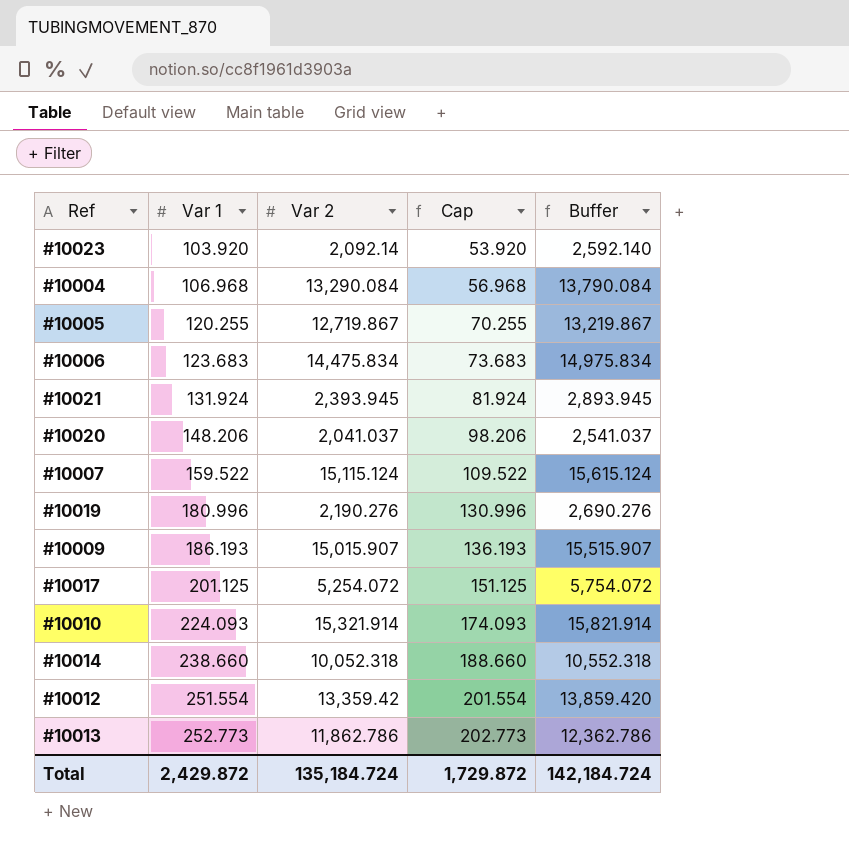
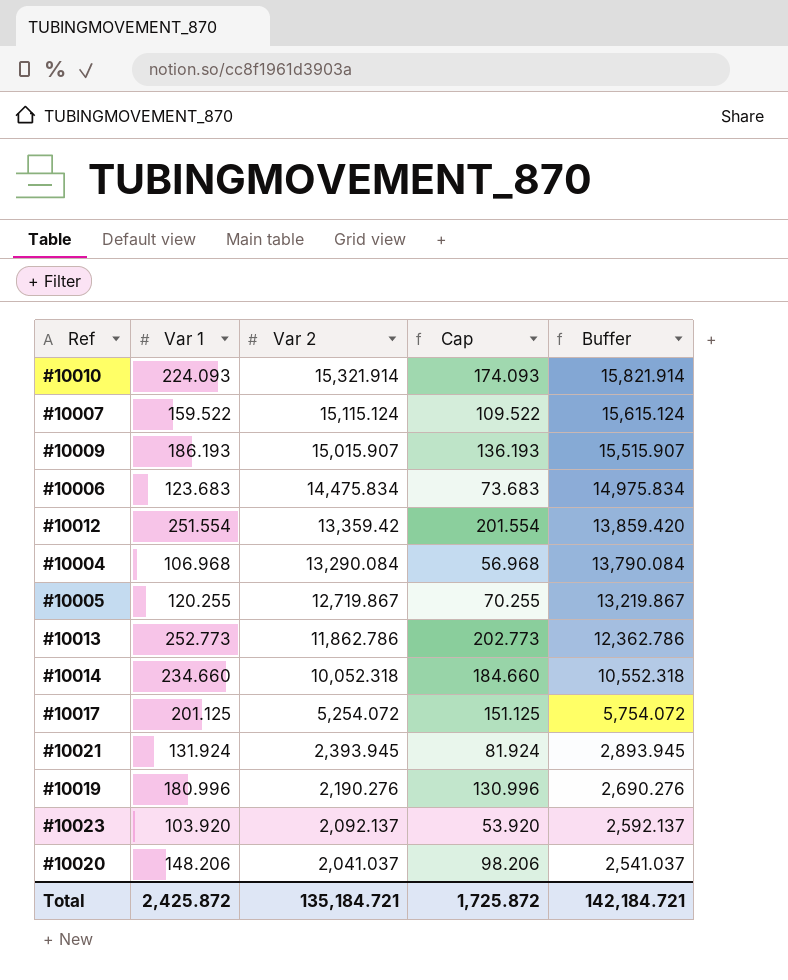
row order: Var 1 ascending -> Var 2 descending
#10014 | Var 1: 238.660 -> 234.660
#10014 | Cap: 188.660 -> 184.660
#10023 | Var 2: 2,092.14 -> 2,092.137
#10023 | Buffer: 2,592.140 -> 2,592.137
Total | Var 1: 2,429.872 -> 2,425.872
Total | Var 2: 135,184.724 -> 135,184.721
Total | Cap: 1,729.872 -> 1,725.872
Total | Buffer: 142,184.724 -> 142,184.721

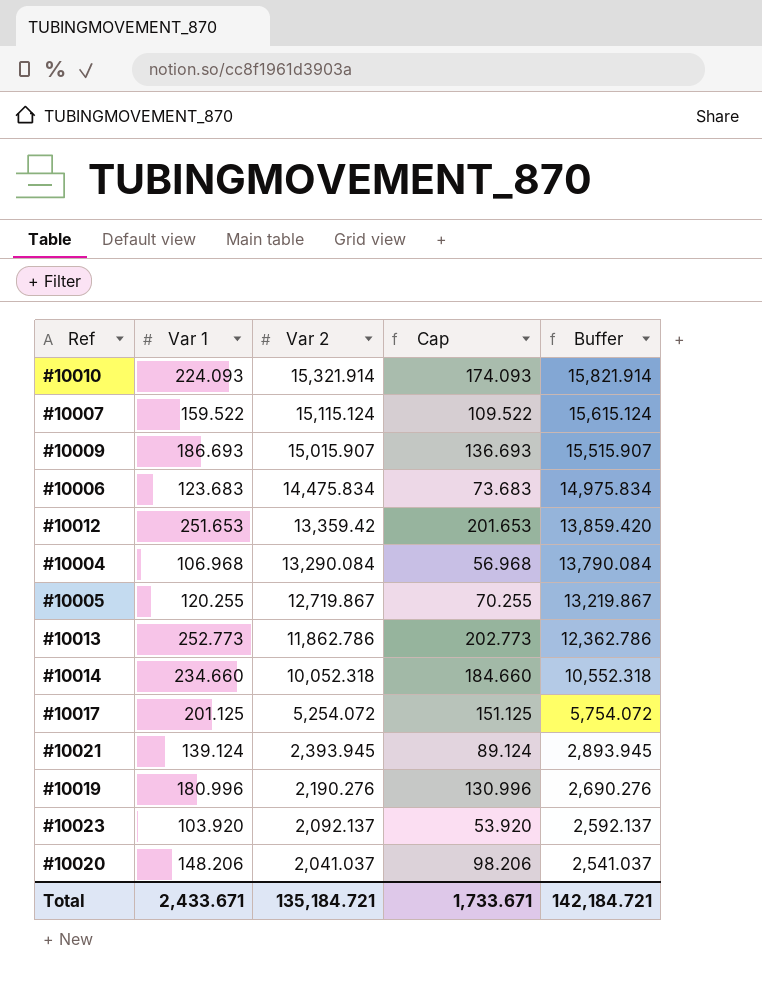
#10009 | Var 1: 186.193 -> 186.693
#10009 | Cap: 136.193 -> 136.693
#10012 | Var 1: 251.554 -> 251.653
#10012 | Cap: 201.554 -> 201.653
#10021 | Var 1: 131.924 -> 139.124
#10021 | Cap: 81.924 -> 89.124
Total | Var 1: 2,425.872 -> 2,433.671
Total | Cap: 1,725.872 -> 1,733.671

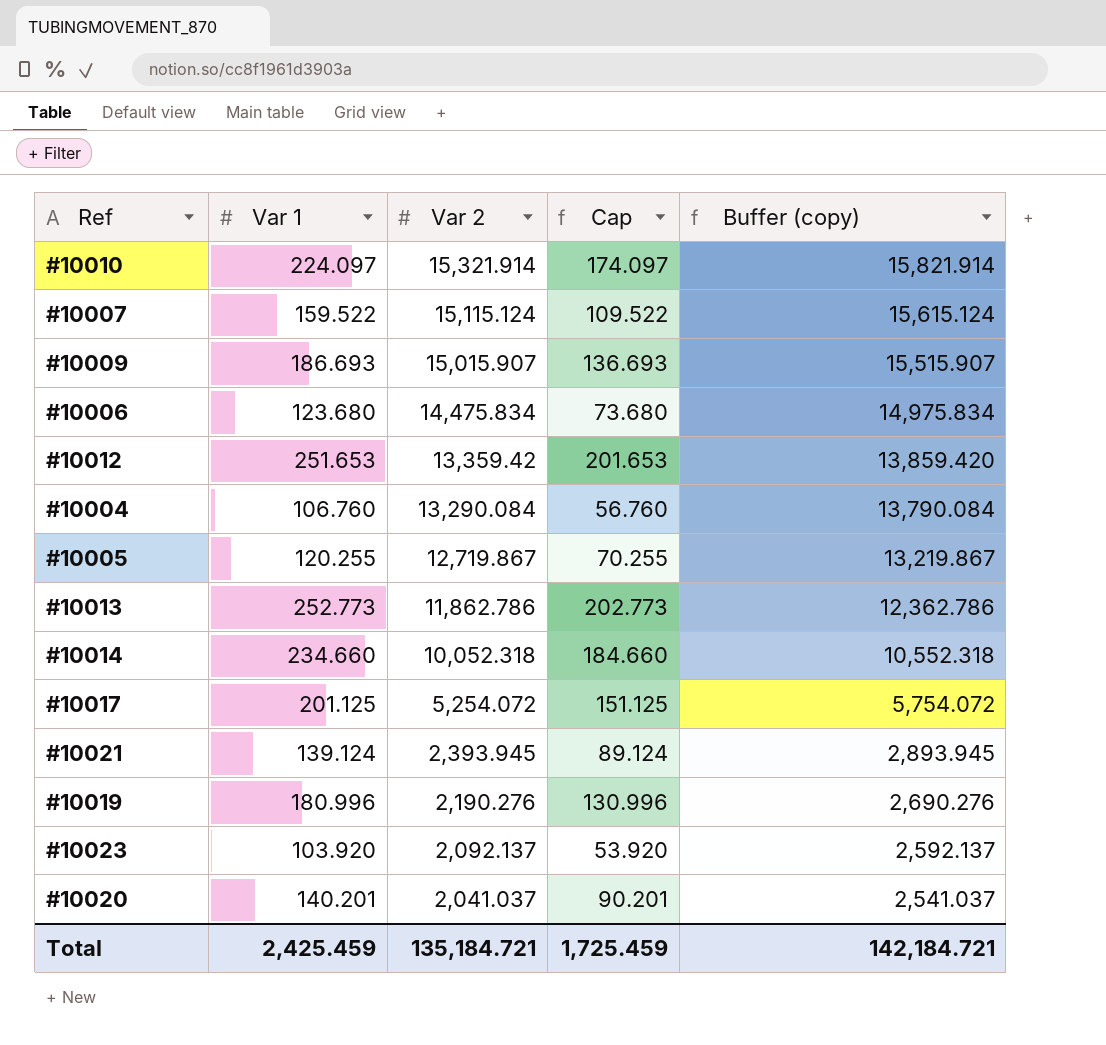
column name: Buffer -> Buffer (copy)
#10010 | Var 1: 224.093 -> 224.097
#10010 | Cap: 174.093 -> 174.097
#10006 | Var 1: 123.683 -> 123.680
#10006 | Cap: 73.683 -> 73.680
#10004 | Var 1: 106.968 -> 106.760
#10004 | Cap: 56.968 -> 56.760
#10020 | Var 1: 148.206 -> 140.201
#10020 | Cap: 98.206 -> 90.201
Total | Var 1: 2,433.671 -> 2,425.459
Total | Cap: 1,733.671 -> 1,725.459

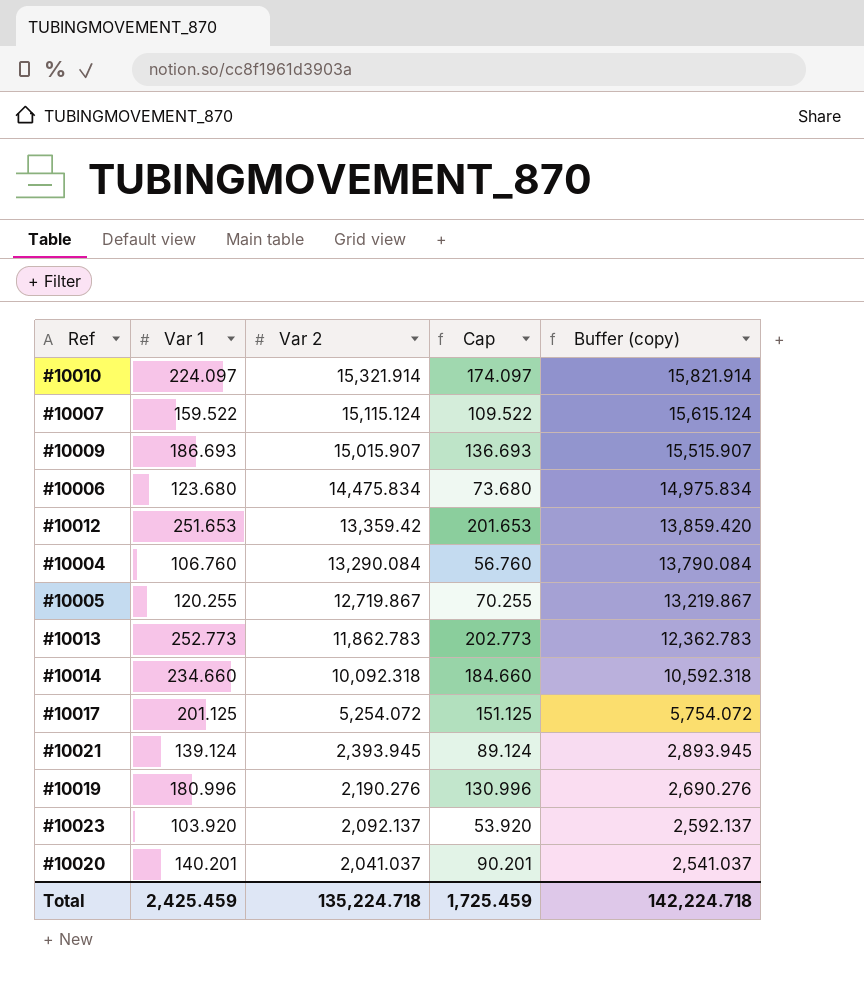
#10013 | Var 2: 11,862.786 -> 11,862.783
#10013 | Buffer (copy): 12,362.786 -> 12,362.783
#10014 | Var 2: 10,052.318 -> 10,092.318
#10014 | Buffer (copy): 10,552.318 -> 10,592.318
Total | Var 2: 135,184.721 -> 135,224.718
Total | Buffer (copy): 142,184.721 -> 142,224.718

